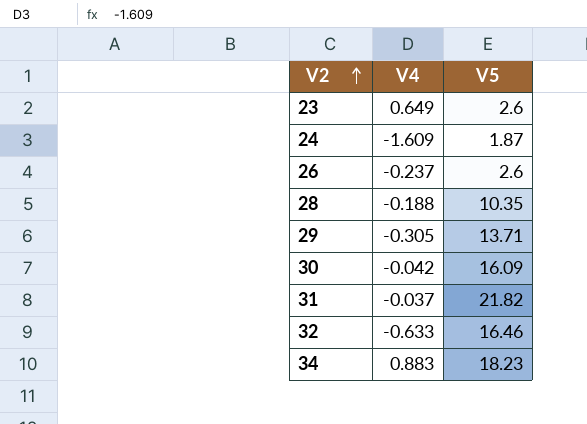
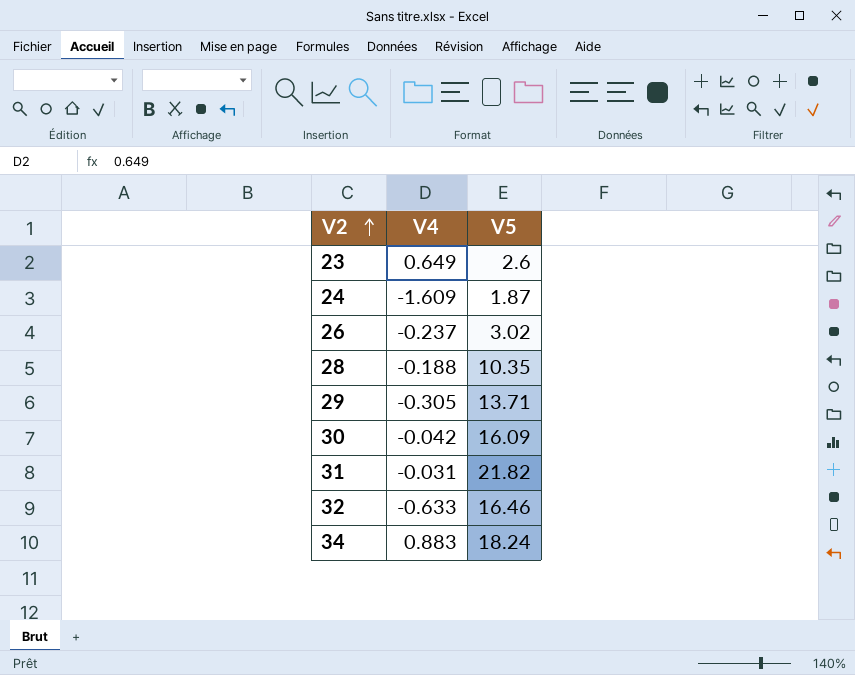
26 | V5: 2.6 -> 3.02
31 | V4: -0.037 -> -0.031
34 | V5: 18.23 -> 18.24

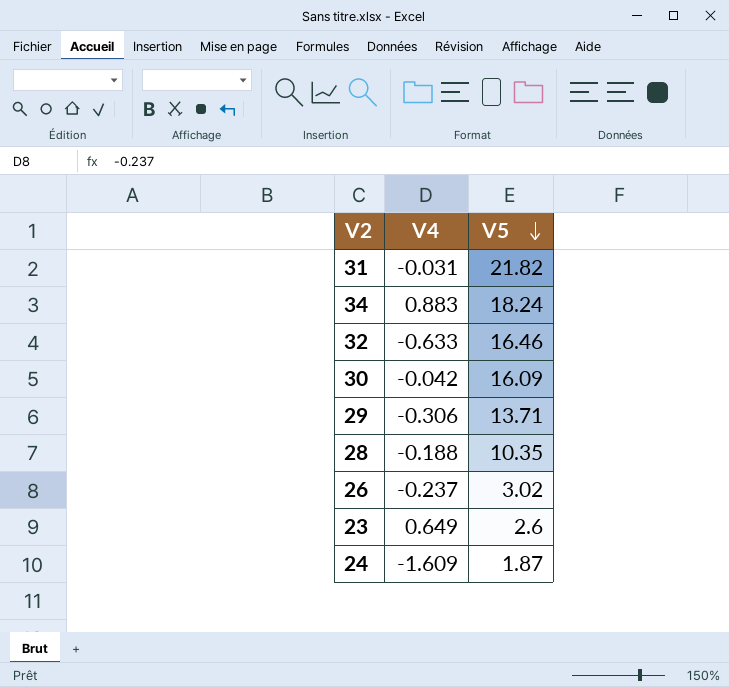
row order: V2 ascending -> V5 descending
29 | V4: -0.305 -> -0.306

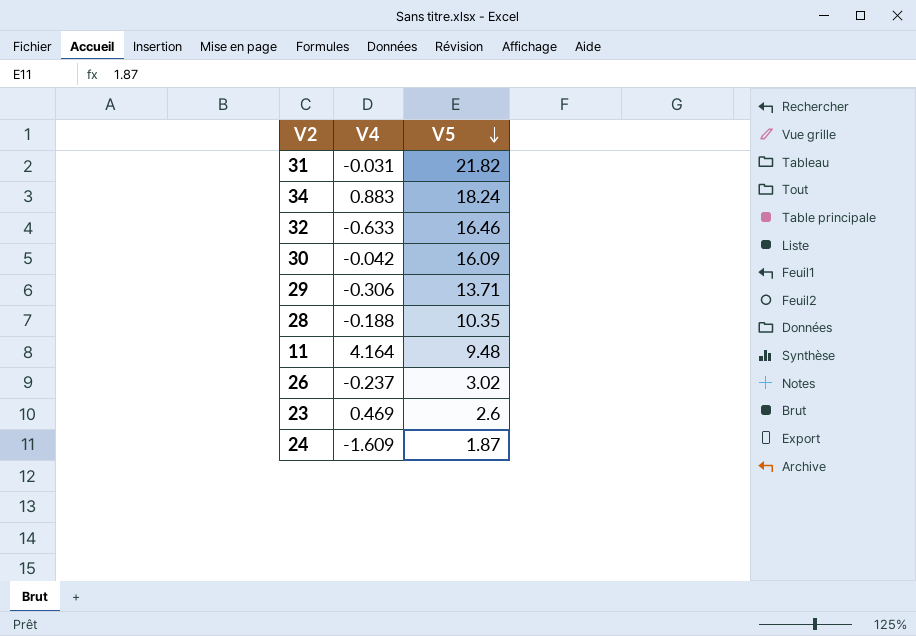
row 11: none -> 4.164 | 9.48
23 | V4: 0.649 -> 0.469

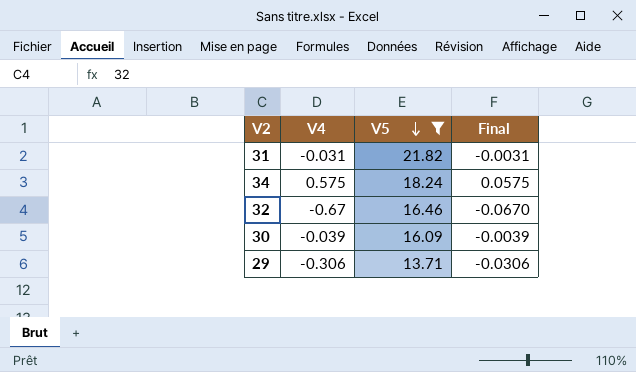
filter: none -> V5 >= 13.71
column Final | formula: none -> [V4] * 0.1
34 | V4: 0.883 -> 0.575
32 | V4: -0.633 -> -0.67
30 | V4: -0.042 -> -0.039

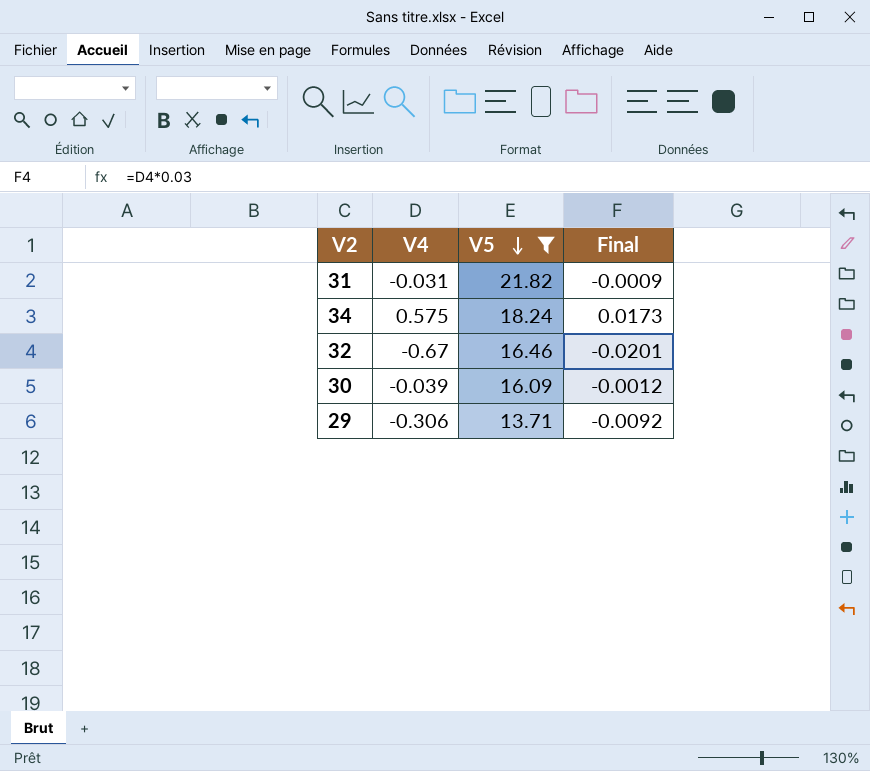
column Final | formula: [V4] * 0.1 -> [V4] * 0.03

